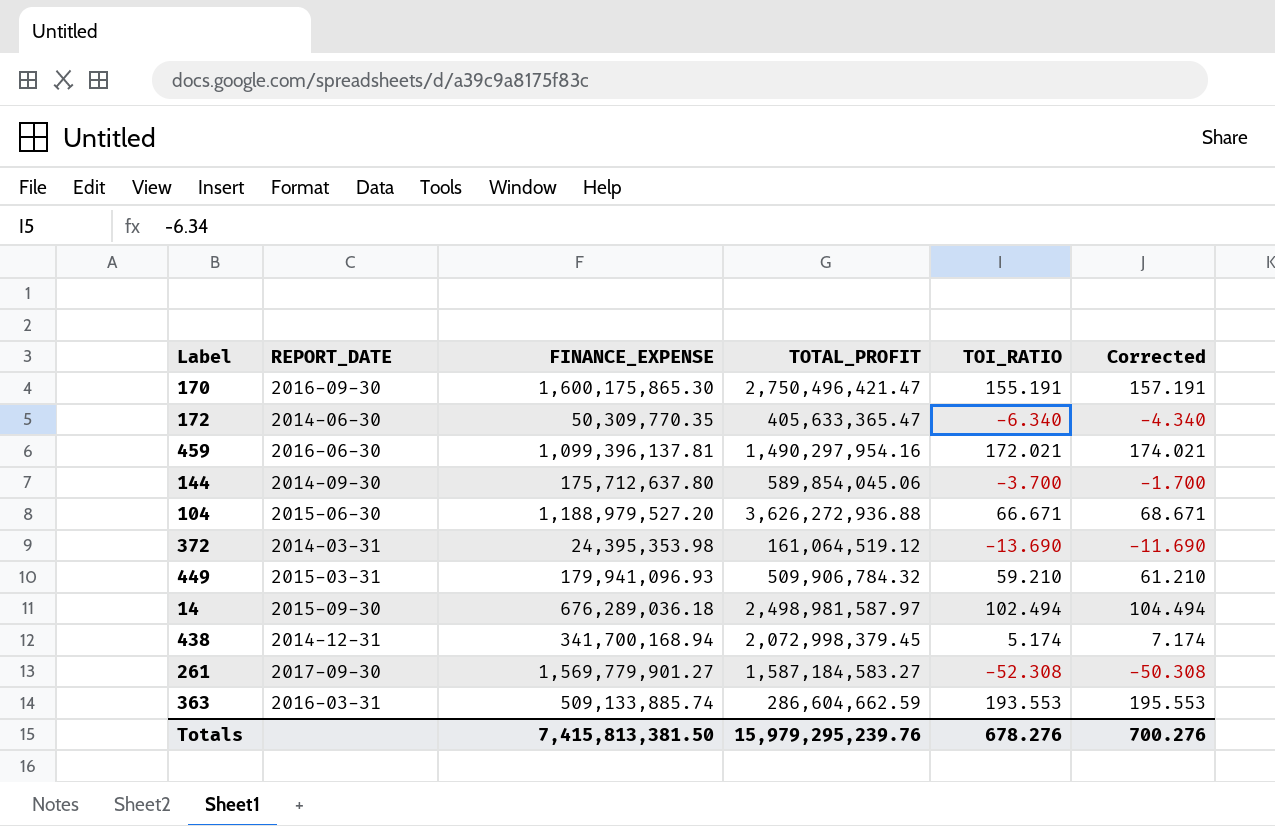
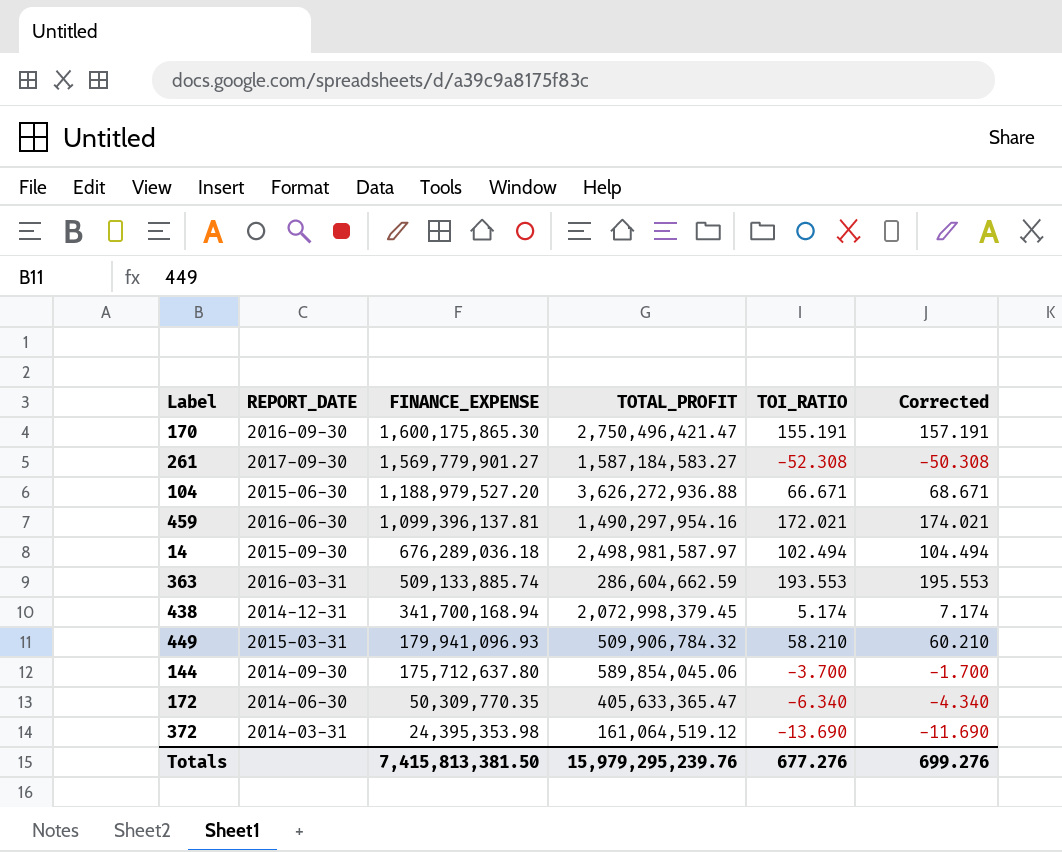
row order: none -> FINANCE_EXPENSE descending
449 | TOI_RATIO: 59.210 -> 58.210
449 | Corrected: 61.210 -> 60.210
Totals | TOI_RATIO: 678.276 -> 677.276
Totals | Corrected: 700.276 -> 699.276

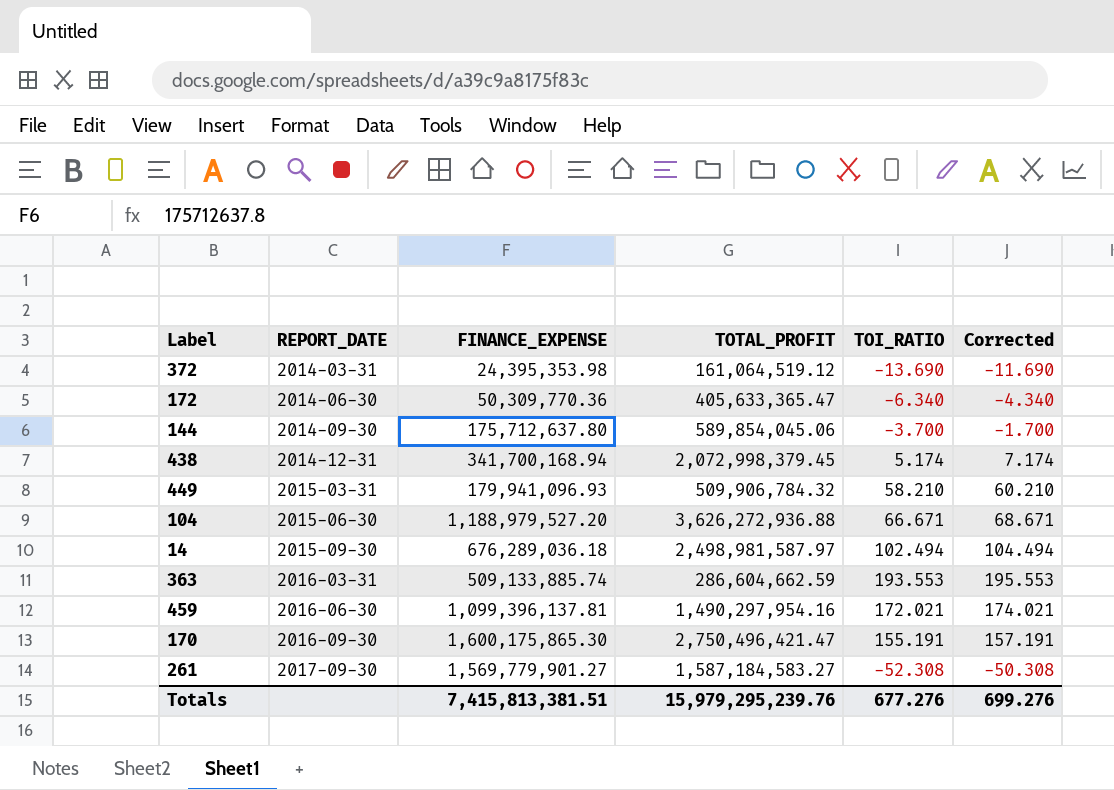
row order: FINANCE_EXPENSE descending -> REPORT_DATE ascending
172 | FINANCE_EXPENSE: 50,309,770.35 -> 50,309,770.36
Totals | FINANCE_EXPENSE: 7,415,813,381.50 -> 7,415,813,381.51

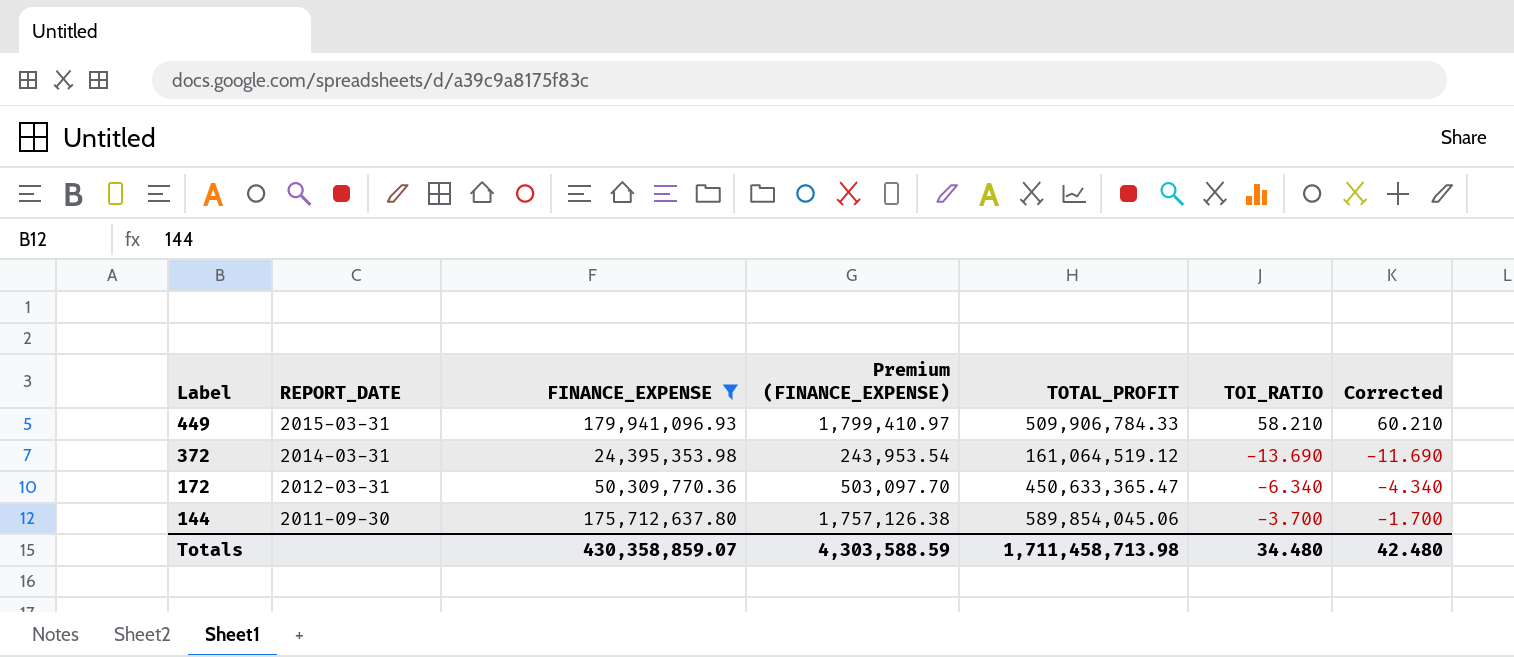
filter: none -> FINANCE_EXPENSE <= 179,941,096.93
row order: REPORT_DATE ascending -> Label descending
column Premium (FINANCE_EXPENSE) | formula: none -> [FINANCE_EXPENSE] * 0.01
449 | TOTAL_PROFIT: 509,906,784.32 -> 509,906,784.33
172 | REPORT_DATE: 2014-06-30 -> 2012-03-31
172 | TOTAL_PROFIT: 405,633,365.47 -> 450,633,365.47
144 | REPORT_DATE: 2014-09-30 -> 2011-09-30
Totals | FINANCE_EXPENSE: 7,415,813,381.51 -> 430,358,859.07
Totals | TOTAL_PROFIT: 15,979,295,239.76 -> 1,711,458,713.98
Totals | TOI_RATIO: 677.276 -> 34.480
Totals | Corrected: 699.276 -> 42.480

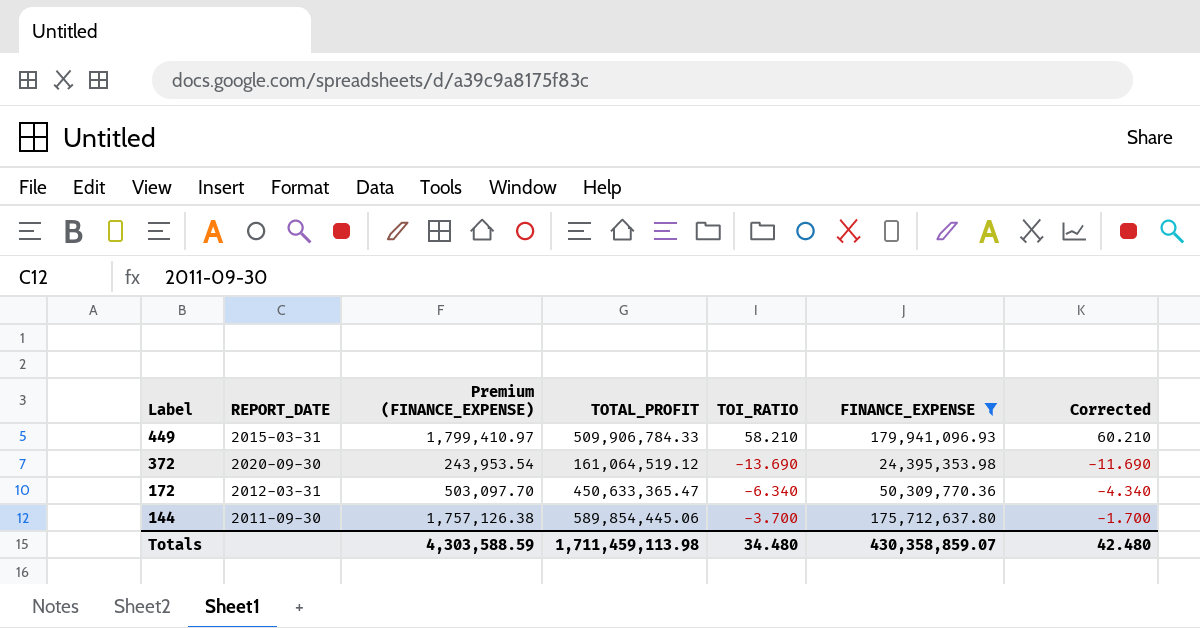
column FINANCE_EXPENSE | position: 3 -> 6
372 | REPORT_DATE: 2014-03-31 -> 2020-09-30
144 | TOTAL_PROFIT: 589,854,045.06 -> 589,854,445.06
Totals | TOTAL_PROFIT: 1,711,458,713.98 -> 1,711,459,113.98

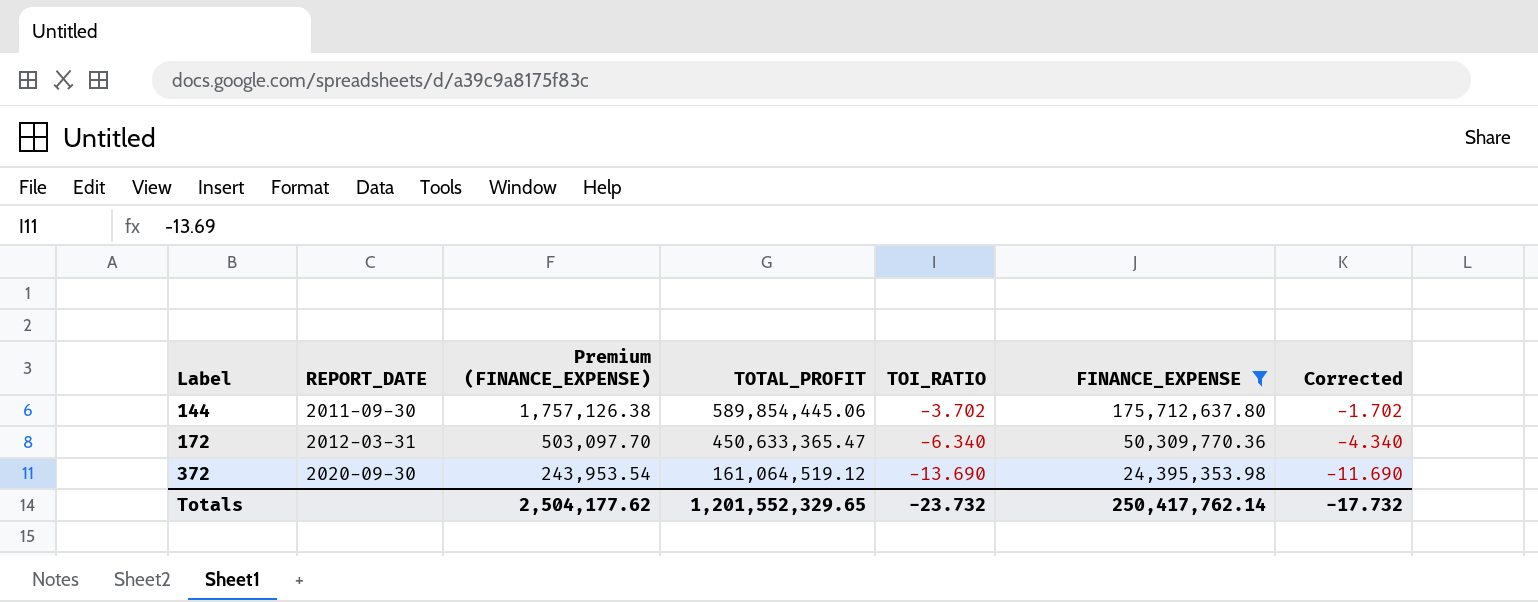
row order: Label descending -> Label ascending
row 449: 2015-03-31 | 1,799,410.97 | 509,906,784.33 | 58.210 | 179,941,096.93 | 60.210 -> none
144 | TOI_RATIO: -3.700 -> -3.702
144 | Corrected: -1.700 -> -1.702
Totals | Premium (FINANCE_EXPENSE): 4,303,588.59 -> 2,504,177.62
Totals | TOTAL_PROFIT: 1,711,459,113.98 -> 1,201,552,329.65
Totals | TOI_RATIO: 34.480 -> -23.732
Totals | FINANCE_EXPENSE: 430,358,859.07 -> 250,417,762.14
Totals | Corrected: 42.480 -> -17.732

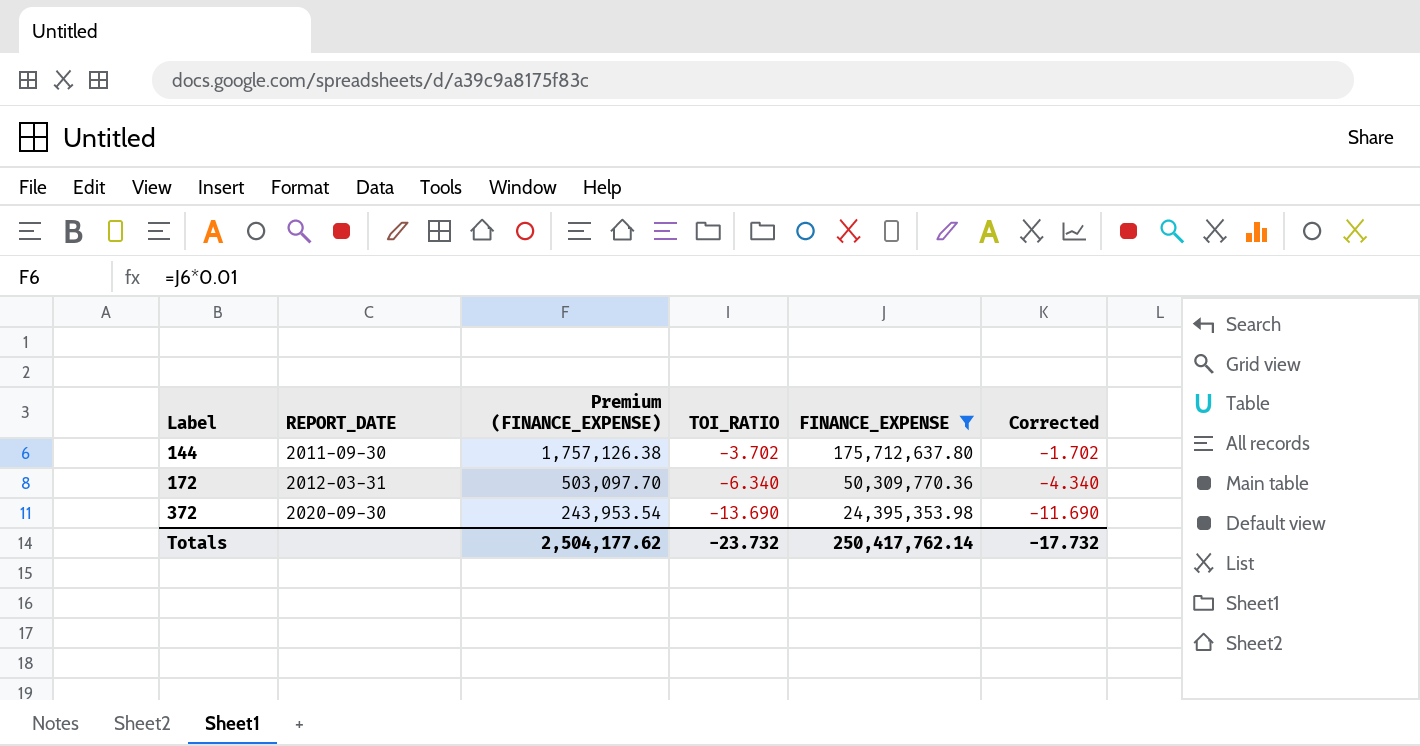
column TOTAL_PROFIT | position: 4 -> none

